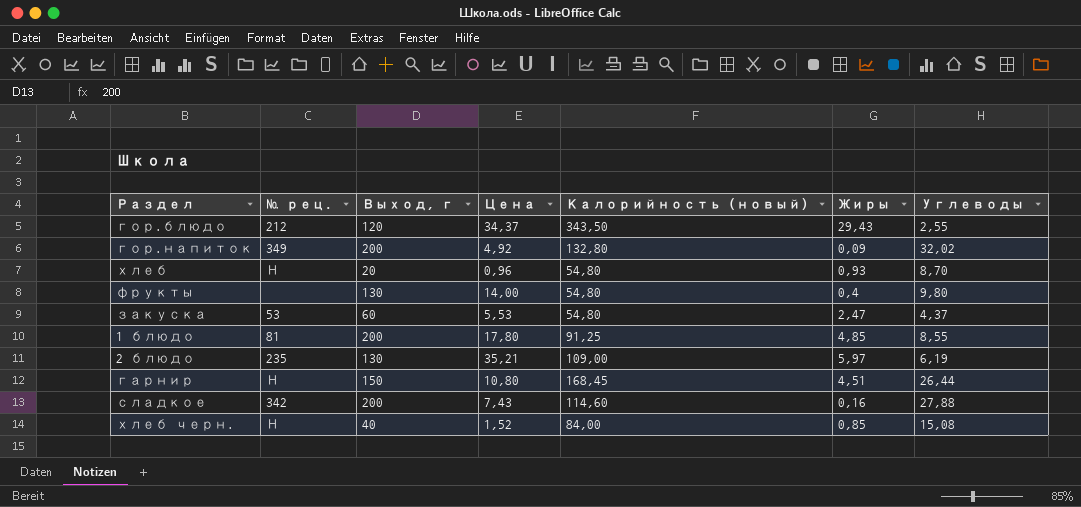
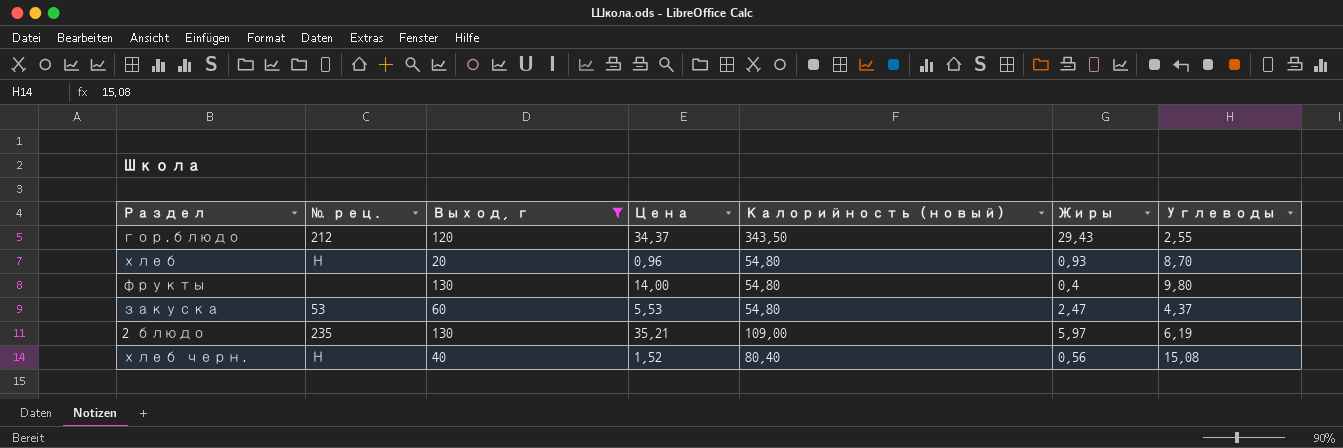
filter: none -> Выход, г <= 130
хлеб черн. | Калорийность (новый): 84,00 -> 80,40
хлеб черн. | Жиры: 0,85 -> 0,56

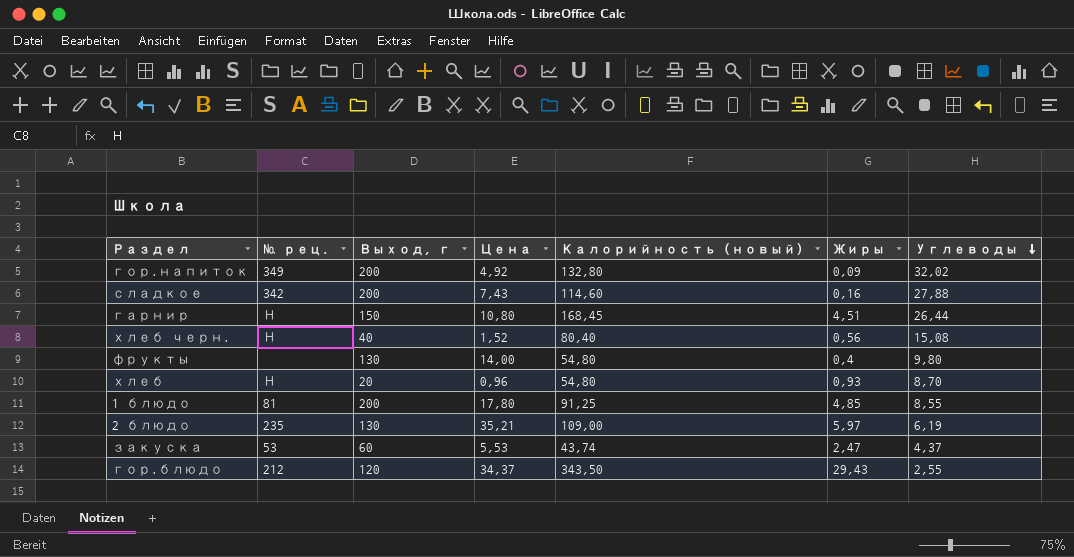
filter: Выход, г <= 130 -> none
row order: none -> Углеводы descending
закуска | Калорийность (новый): 54,80 -> 43,74

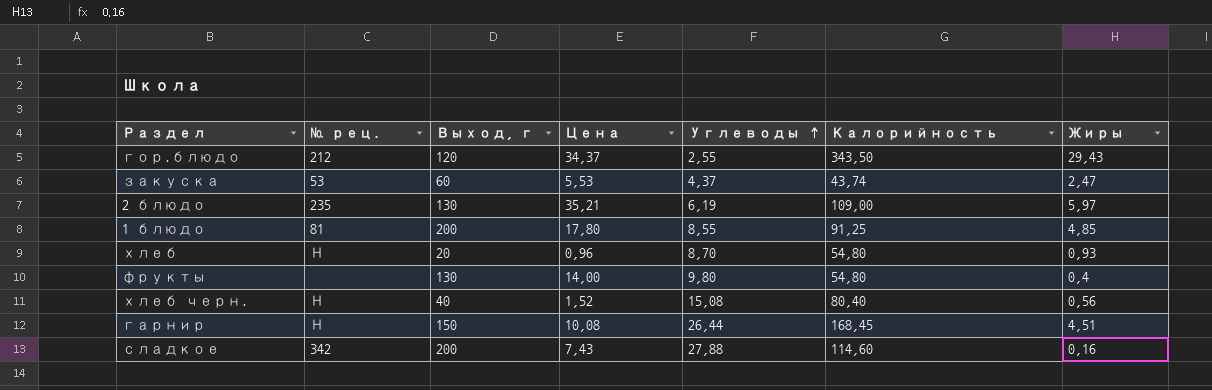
row order: Углеводы descending -> Углеводы ascending
column Углеводы | position: 7 -> 5
column name: Калорийность (новый) -> Калорийность
row гор.напиток: 349 | 200 | 4,92 | 132,80 | 0,09 | 32,02 -> none
гарнир | Цена: 10,80 -> 10,08

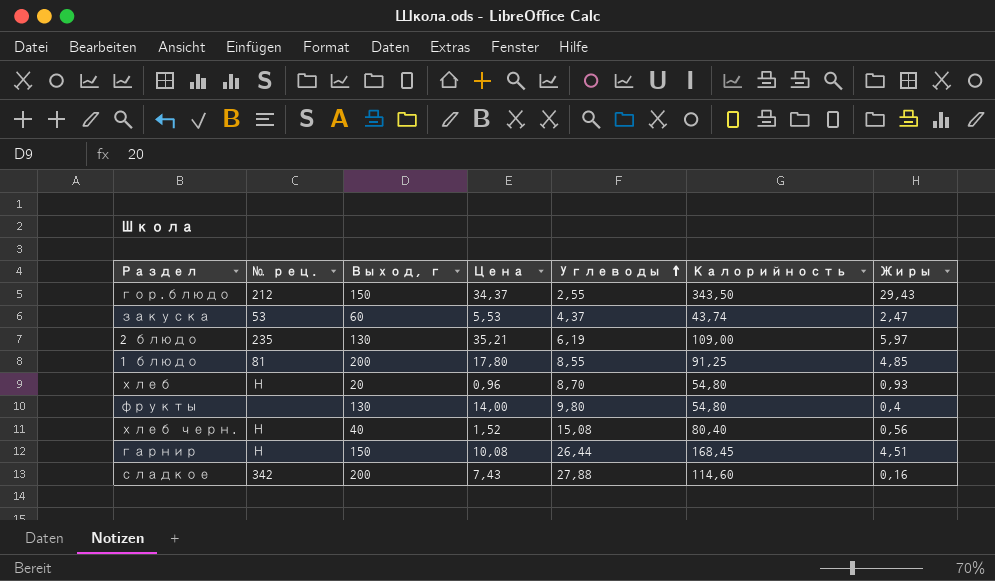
гор.блюдо | Выход, г: 120 -> 150

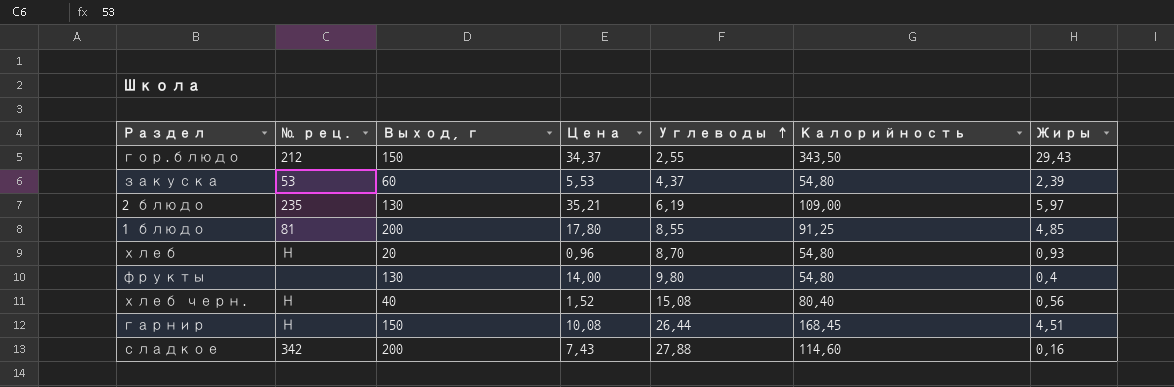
закуска | Калорийность: 43,74 -> 54,80
закуска | Жиры: 2,47 -> 2,39

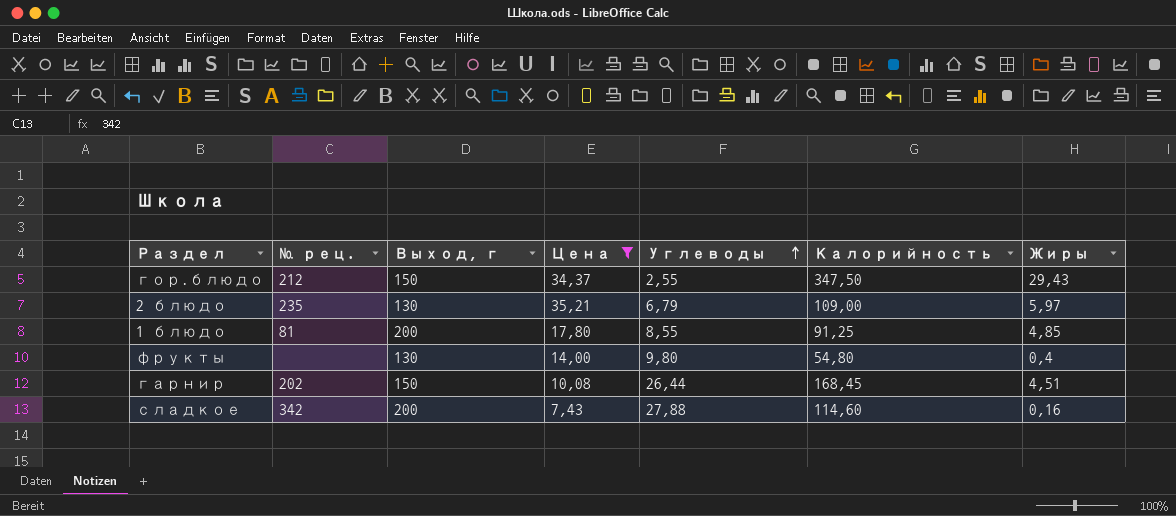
filter: none -> Цена >= 7,43
гор.блюдо | Калорийность: 343,50 -> 347,50
2 блюдо | Углеводы: 6,19 -> 6,79
гарнир | № рец.: Н -> 202

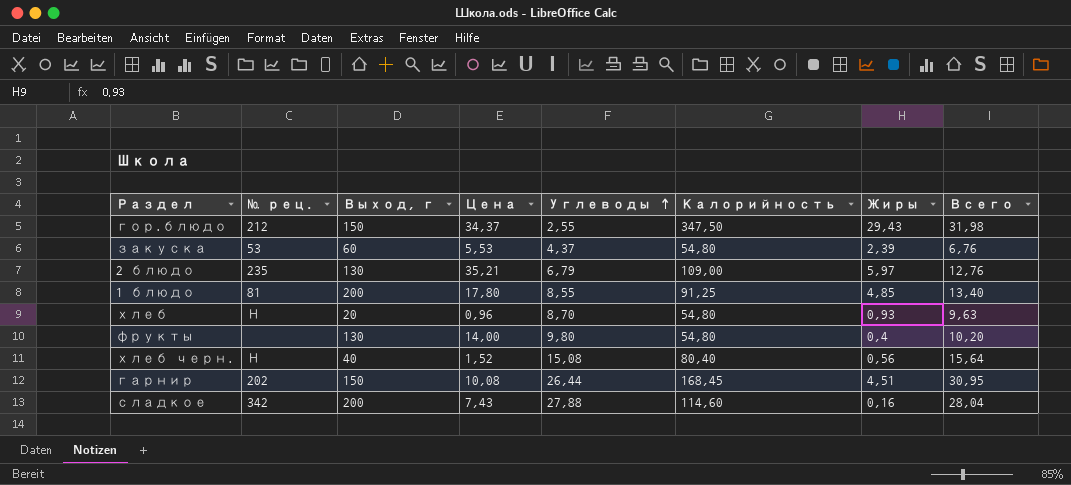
filter: Цена >= 7,43 -> none
column Всего | formula: none -> [Углеводы] + [Жиры]

